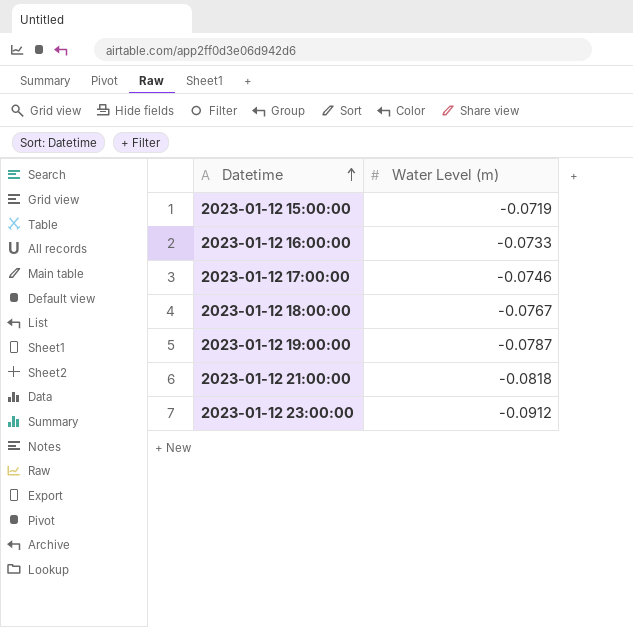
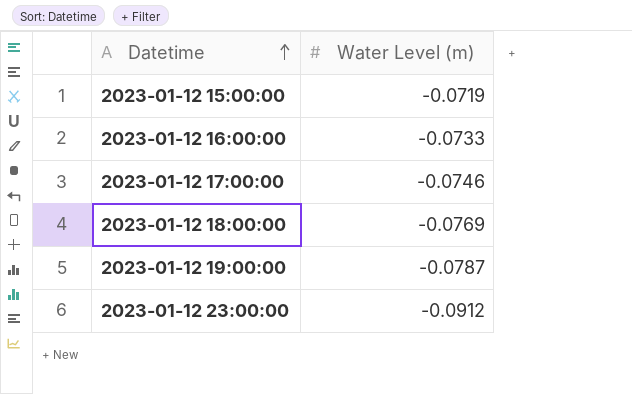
row 2023-01-12 21:00:00: -0.0818 -> none
2023-01-12 18:00:00 | Water Level (m): -0.0767 -> -0.0769

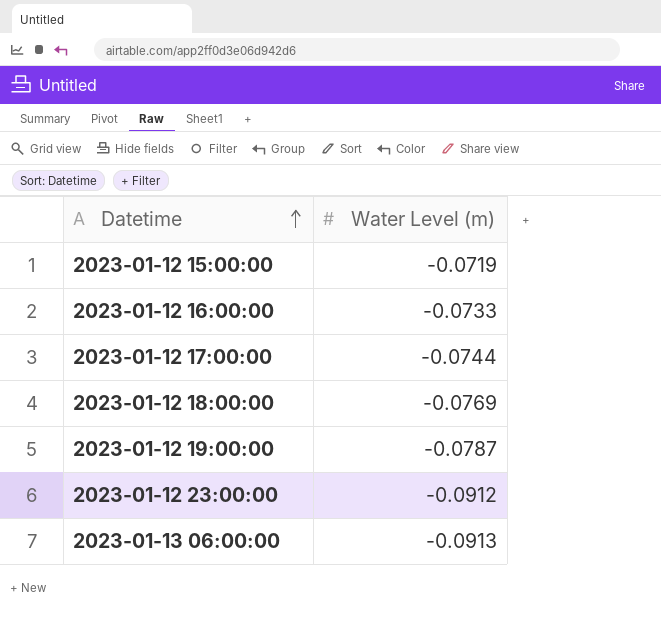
2023-01-12 17:00:00 | Water Level (m): -0.0746 -> -0.0744
row 2023-01-13 06:00:00: none -> -0.0913

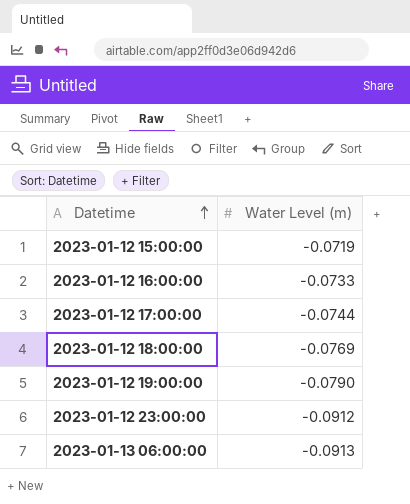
2023-01-12 19:00:00 | Water Level (m): -0.0787 -> -0.0790

